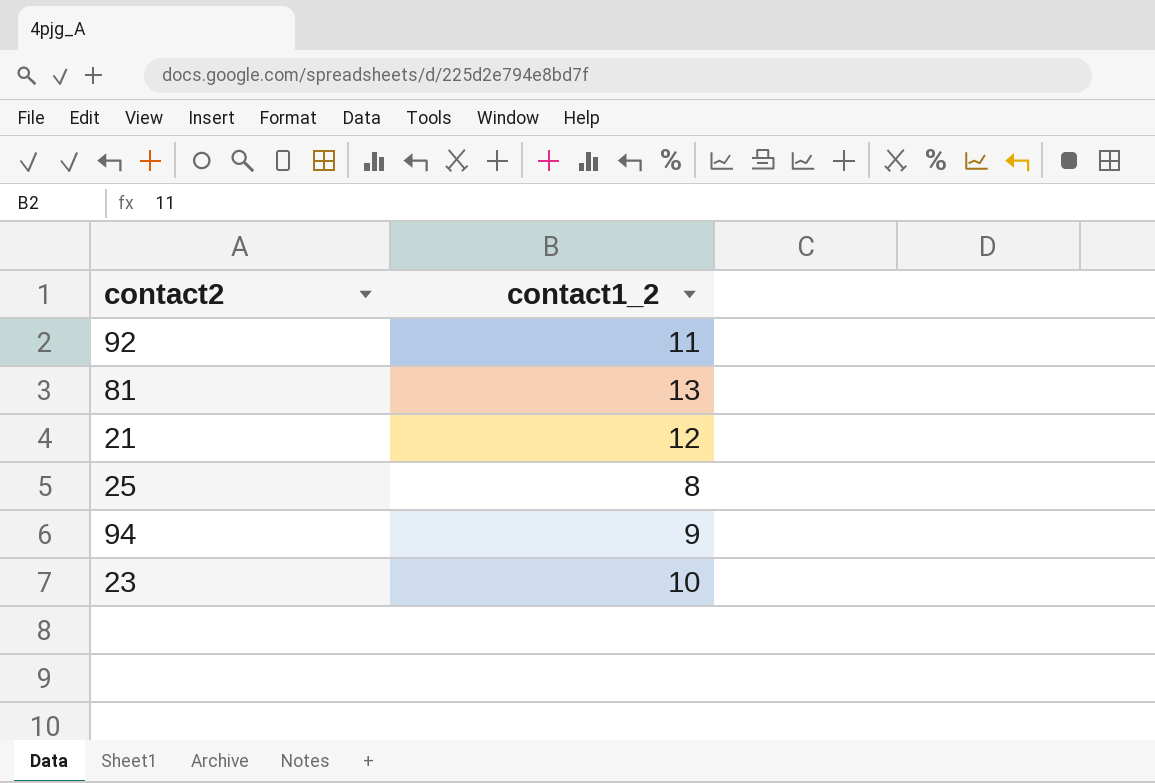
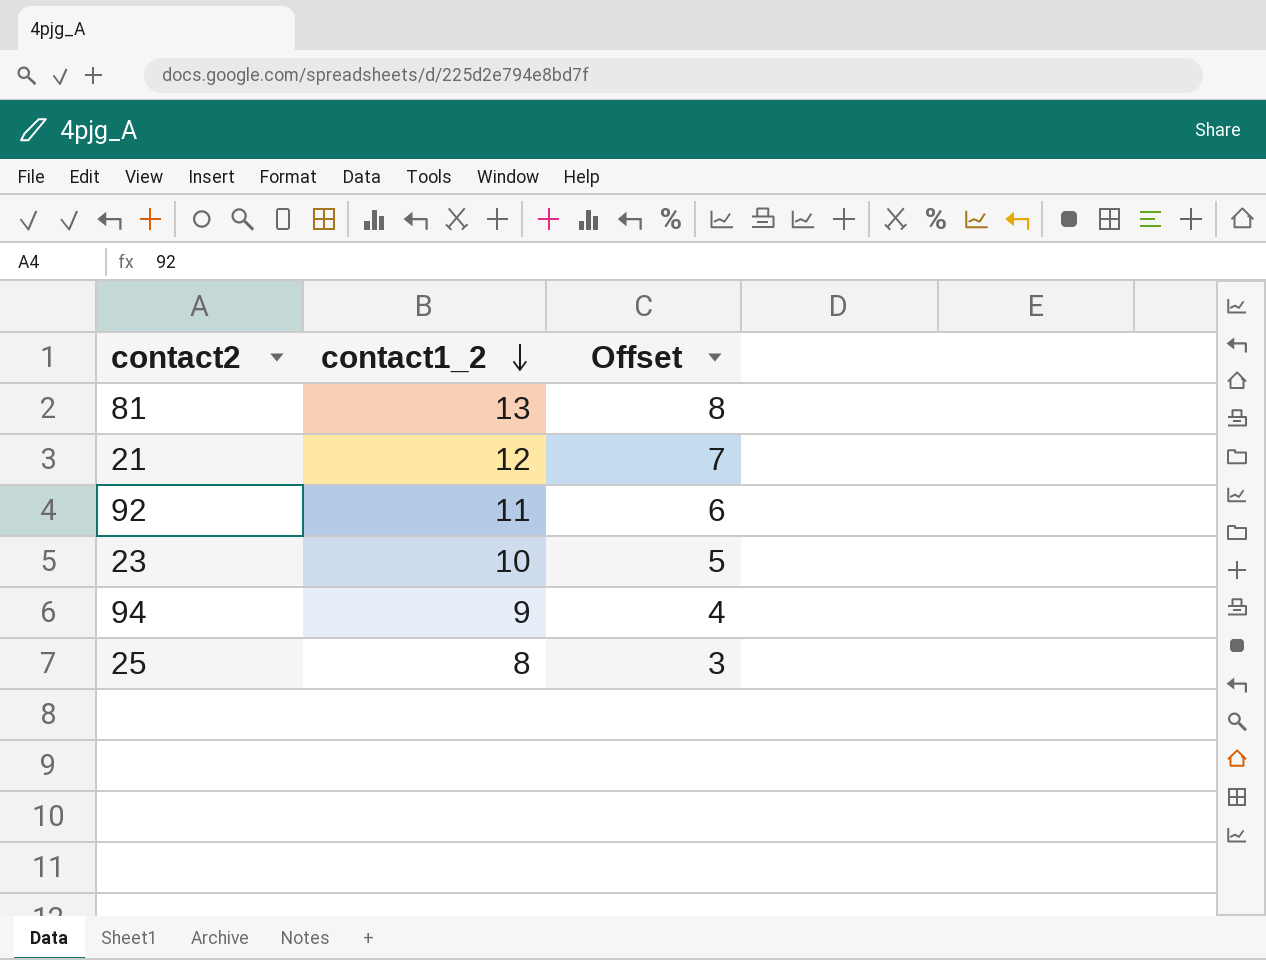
row order: none -> contact1_2 descending
column Offset | formula: none -> [contact1_2] - 5

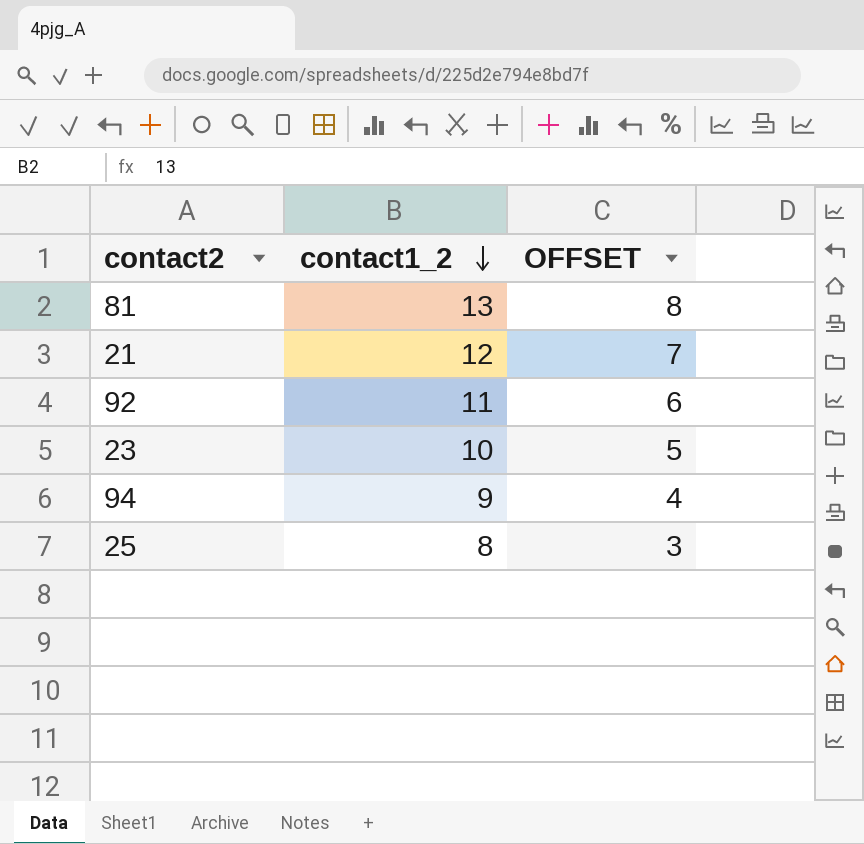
column name: Offset -> OFFSET

